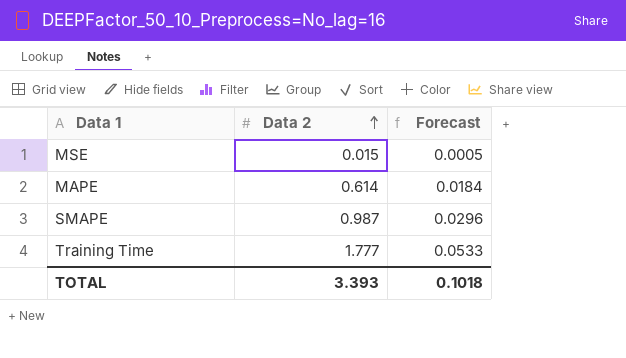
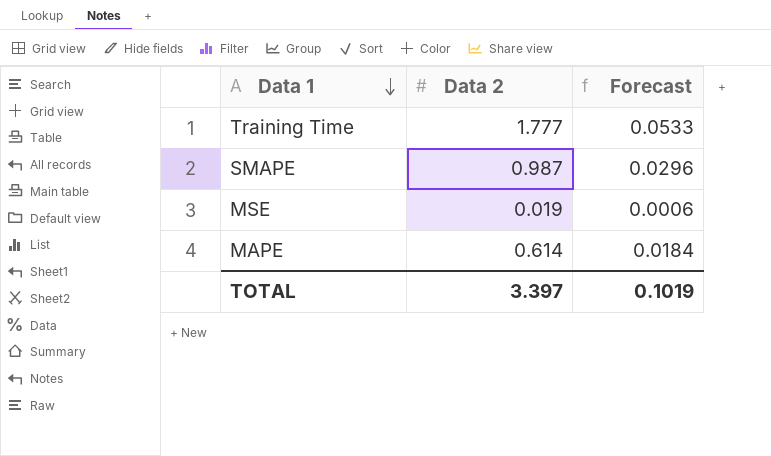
row order: Data 2 ascending -> Data 1 descending
MSE | Data 2: 0.015 -> 0.019
MSE | Forecast: 0.0005 -> 0.0006
TOTAL | Data 2: 3.393 -> 3.397
TOTAL | Forecast: 0.1018 -> 0.1019

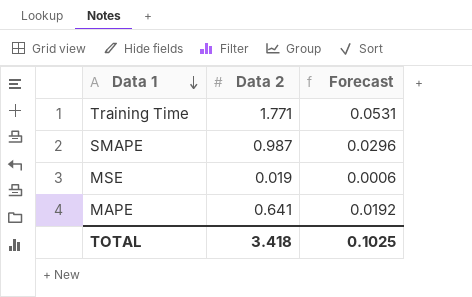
Training Time | Data 2: 1.777 -> 1.771
Training Time | Forecast: 0.0533 -> 0.0531
MAPE | Data 2: 0.614 -> 0.641
MAPE | Forecast: 0.0184 -> 0.0192
TOTAL | Data 2: 3.397 -> 3.418
TOTAL | Forecast: 0.1019 -> 0.1025

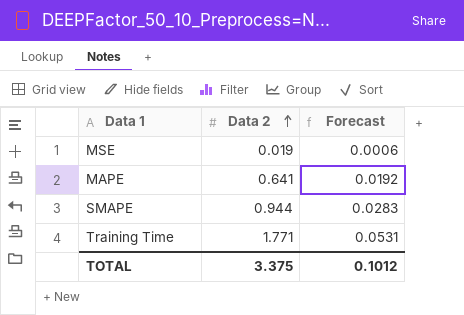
row order: Data 1 descending -> Data 2 ascending
SMAPE | Data 2: 0.987 -> 0.944
SMAPE | Forecast: 0.0296 -> 0.0283
TOTAL | Data 2: 3.418 -> 3.375
TOTAL | Forecast: 0.1025 -> 0.1012

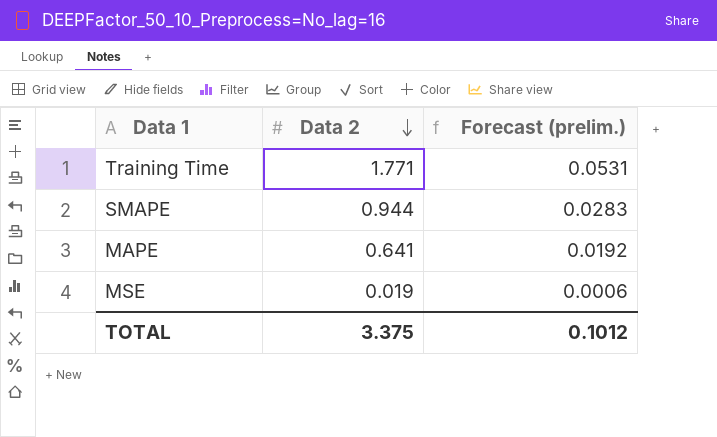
row order: Data 2 ascending -> Data 2 descending
column name: Forecast -> Forecast (prelim.)

